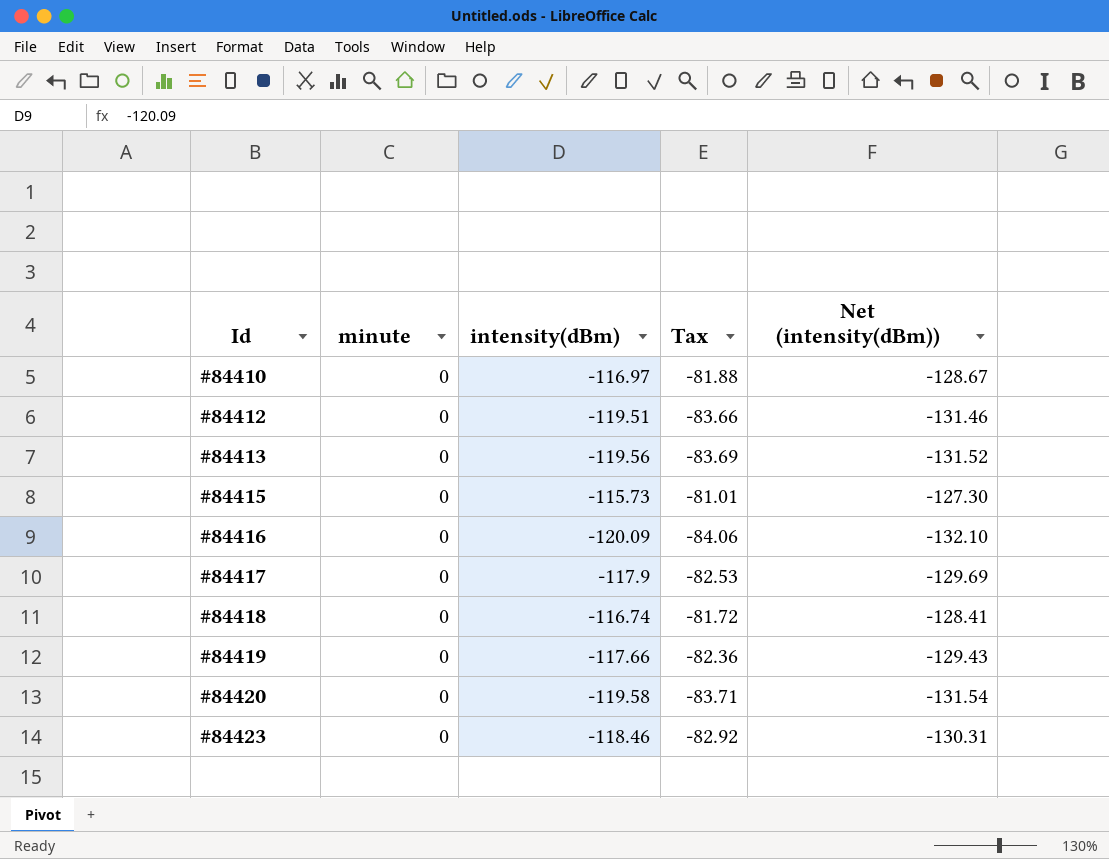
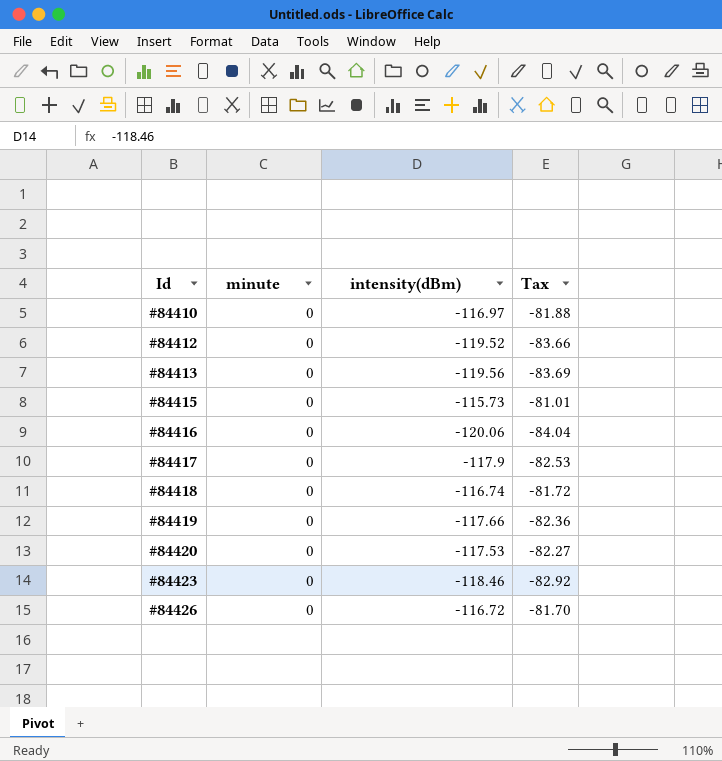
column Net (intensity(dBm)) | formula: [intensity(dBm)] * 1.1 -> none
#84412 | intensity(dBm): -119.51 -> -119.52
#84416 | intensity(dBm): -120.09 -> -120.06
#84416 | Tax: -84.06 -> -84.04
#84420 | intensity(dBm): -119.58 -> -117.53
#84420 | Tax: -83.71 -> -82.27
row #84426: none -> 0 | -116.72 | -81.70

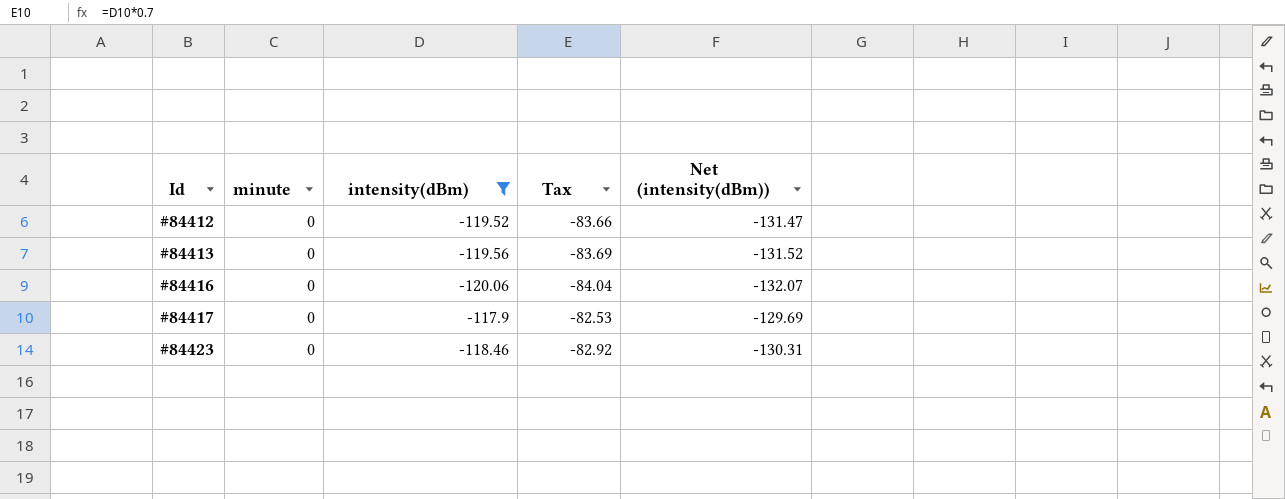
filter: none -> intensity(dBm) <= -117.9
column Net (intensity(dBm)) | formula: none -> [intensity(dBm)] * 1.1

